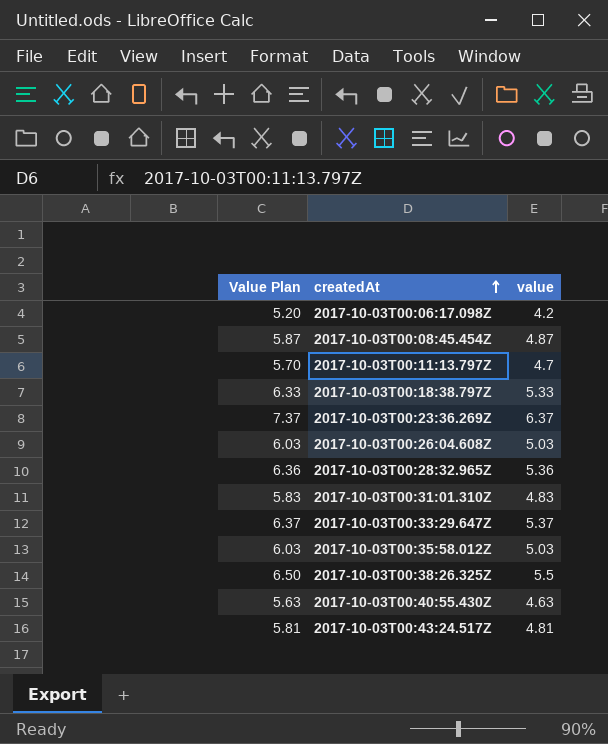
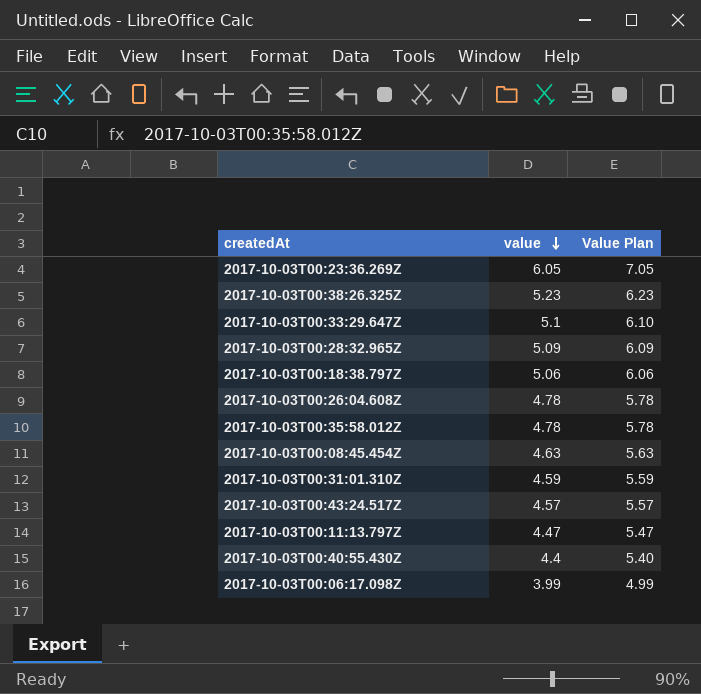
row order: createdAt ascending -> value descending
column Value Plan | position: 1 -> 3
2017-10-03T00:23:36.269Z | value: 6.37 -> 6.05
2017-10-03T00:23:36.269Z | Value Plan: 7.37 -> 7.05
2017-10-03T00:38:26.325Z | value: 5.5 -> 5.23
2017-10-03T00:38:26.325Z | Value Plan: 6.50 -> 6.23
2017-10-03T00:33:29.647Z | value: 5.37 -> 5.1
2017-10-03T00:33:29.647Z | Value Plan: 6.37 -> 6.10
2017-10-03T00:28:32.965Z | value: 5.36 -> 5.09
2017-10-03T00:28:32.965Z | Value Plan: 6.36 -> 6.09
2017-10-03T00:18:38.797Z | value: 5.33 -> 5.06
2017-10-03T00:18:38.797Z | Value Plan: 6.33 -> 6.06
2017-10-03T00:26:04.608Z | value: 5.03 -> 4.78
2017-10-03T00:26:04.608Z | Value Plan: 6.03 -> 5.78
2017-10-03T00:35:58.012Z | value: 5.03 -> 4.78
2017-10-03T00:35:58.012Z | Value Plan: 6.03 -> 5.78
2017-10-03T00:08:45.454Z | value: 4.87 -> 4.63
2017-10-03T00:08:45.454Z | Value Plan: 5.87 -> 5.63
2017-10-03T00:31:01.310Z | value: 4.83 -> 4.59
2017-10-03T00:31:01.310Z | Value Plan: 5.83 -> 5.59
2017-10-03T00:43:24.517Z | value: 4.81 -> 4.57
2017-10-03T00:43:24.517Z | Value Plan: 5.81 -> 5.57
2017-10-03T00:11:13.797Z | value: 4.7 -> 4.47
2017-10-03T00:11:13.797Z | Value Plan: 5.70 -> 5.47
2017-10-03T00:40:55.430Z | value: 4.63 -> 4.4
2017-10-03T00:40:55.430Z | Value Plan: 5.63 -> 5.40
2017-10-03T00:06:17.098Z | value: 4.2 -> 3.99
2017-10-03T00:06:17.098Z | Value Plan: 5.20 -> 4.99

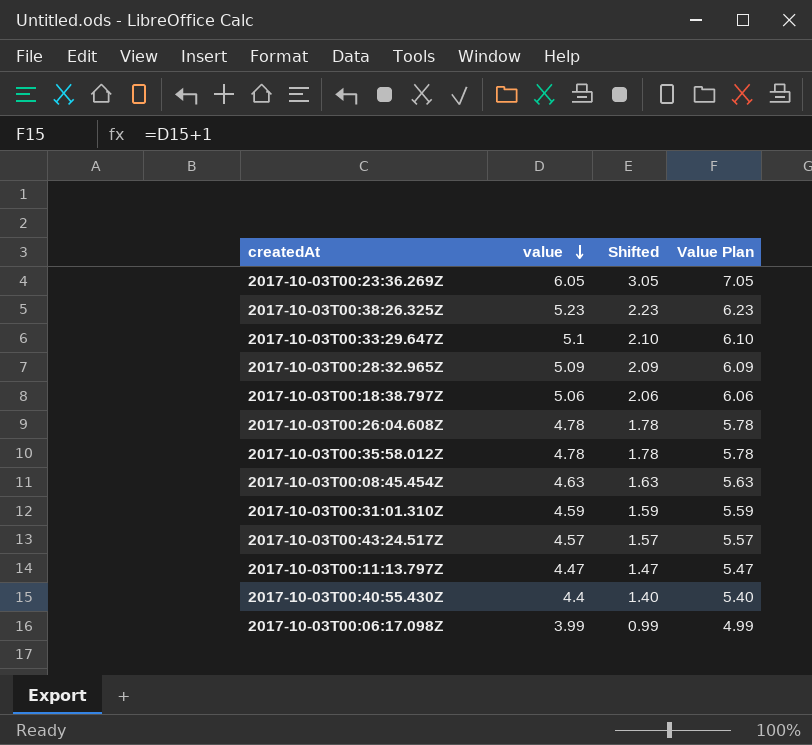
column Shifted | formula: none -> [value] - 3

